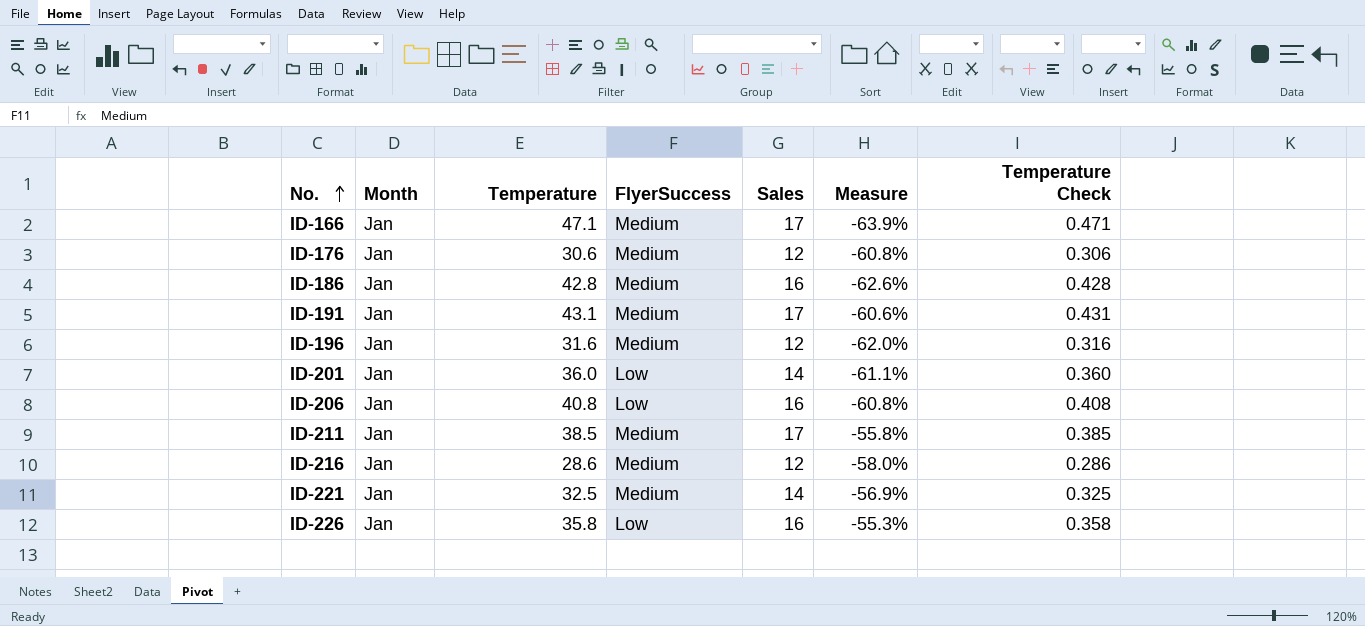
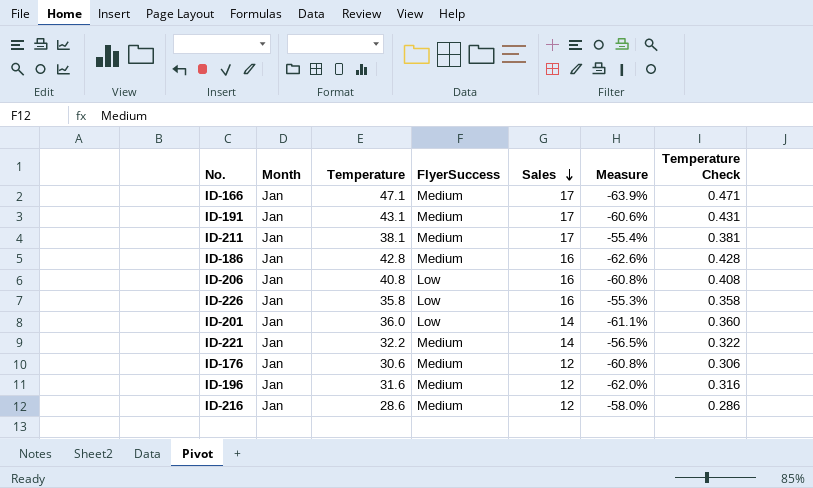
row order: No. ascending -> Sales descending
ID-211 | Temperature: 38.5 -> 38.1
ID-211 | Measure: -55.8% -> -55.4%
ID-211 | Temperature Check: 0.385 -> 0.381
ID-221 | Temperature: 32.5 -> 32.2
ID-221 | Measure: -56.9% -> -56.5%
ID-221 | Temperature Check: 0.325 -> 0.322

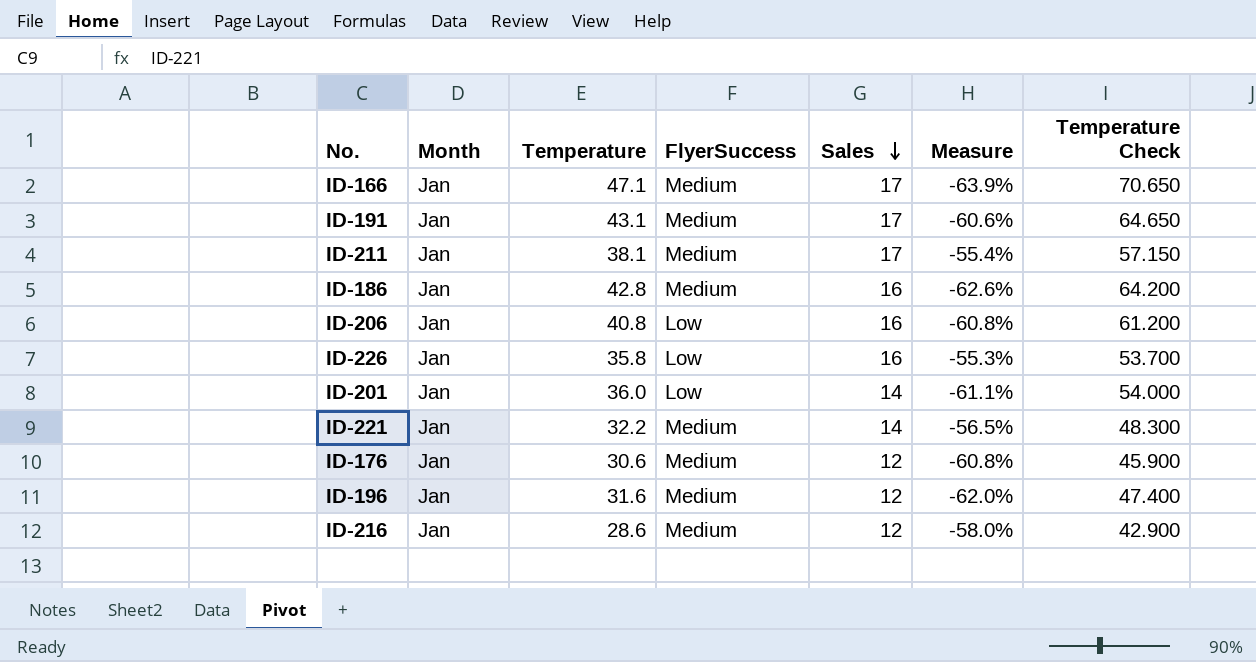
column Temperature Check | formula: [Temperature] * 0.01 -> [Temperature] * 1.5

